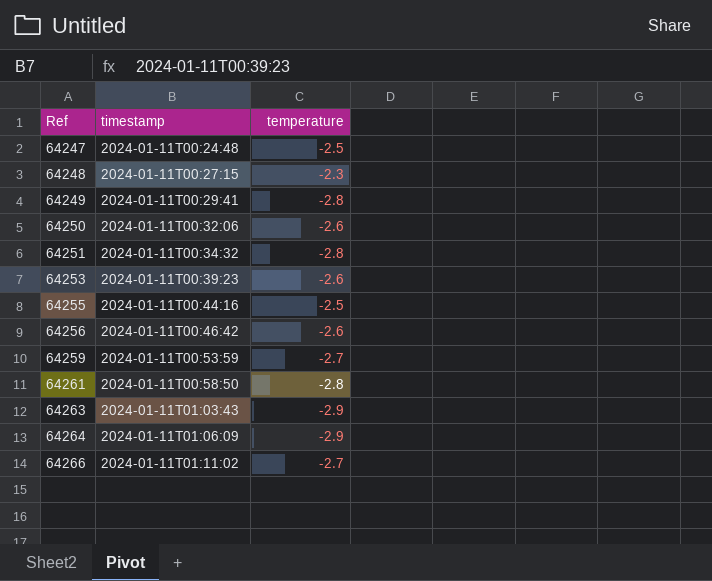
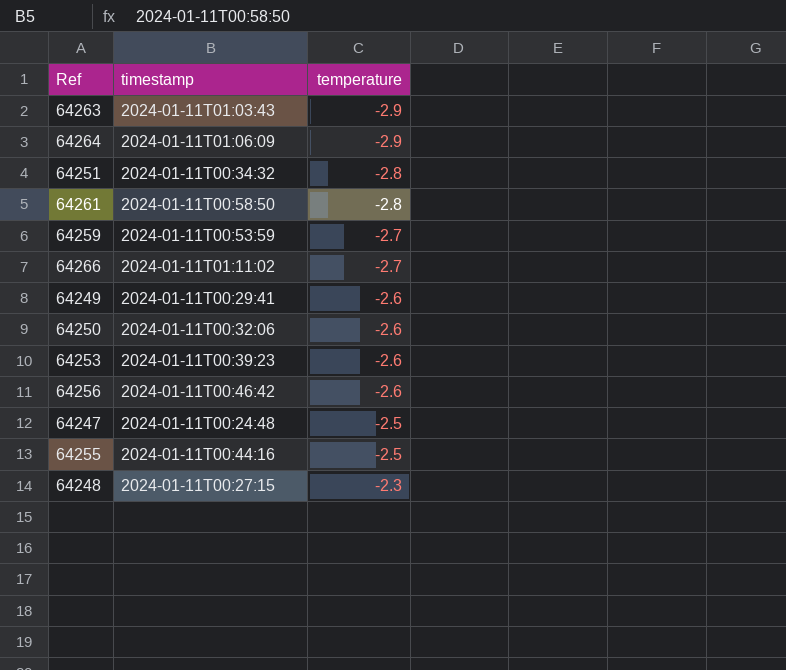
row order: Ref ascending -> temperature ascending
64249 | temperature: -2.8 -> -2.6

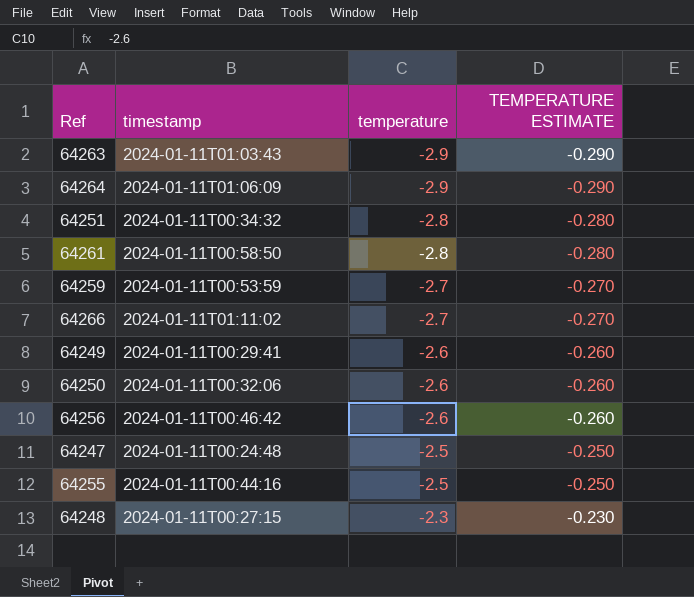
column TEMPERATURE ESTIMATE | formula: none -> [temperature] * 0.1
row 64253: 2024-01-11T00:39:23 | -2.6 -> none

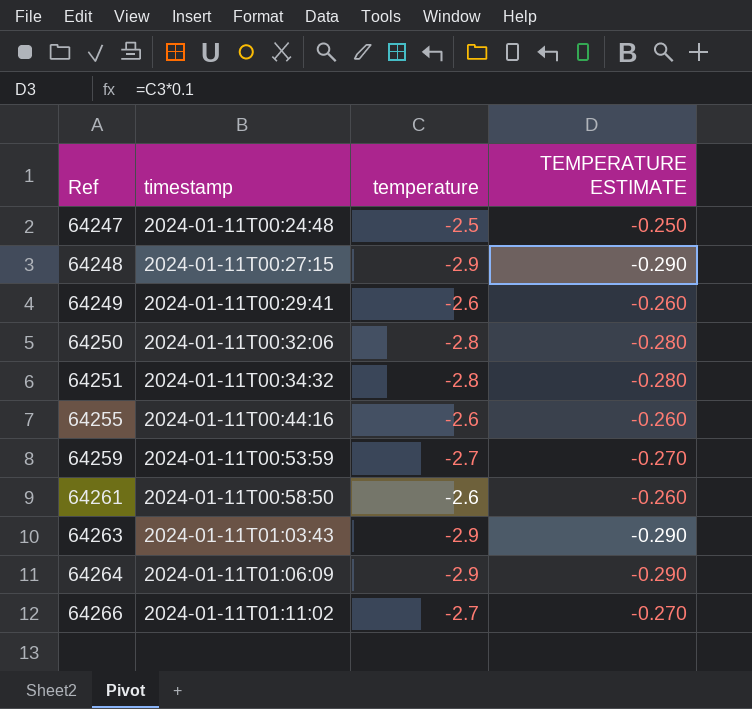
row order: temperature ascending -> Ref ascending
row 64256: 2024-01-11T00:46:42 | -2.6 | -0.260 -> none
64248 | temperature: -2.3 -> -2.9
64248 | TEMPERATURE ESTIMATE: -0.230 -> -0.290
64250 | temperature: -2.6 -> -2.8
64250 | TEMPERATURE ESTIMATE: -0.260 -> -0.280
64255 | temperature: -2.5 -> -2.6
64255 | TEMPERATURE ESTIMATE: -0.250 -> -0.260
64261 | temperature: -2.8 -> -2.6
64261 | TEMPERATURE ESTIMATE: -0.280 -> -0.260

